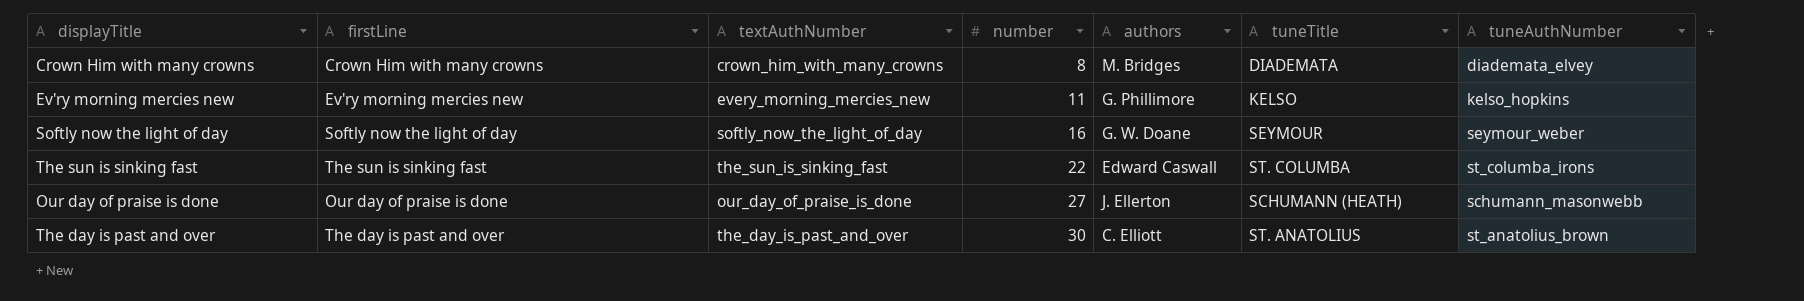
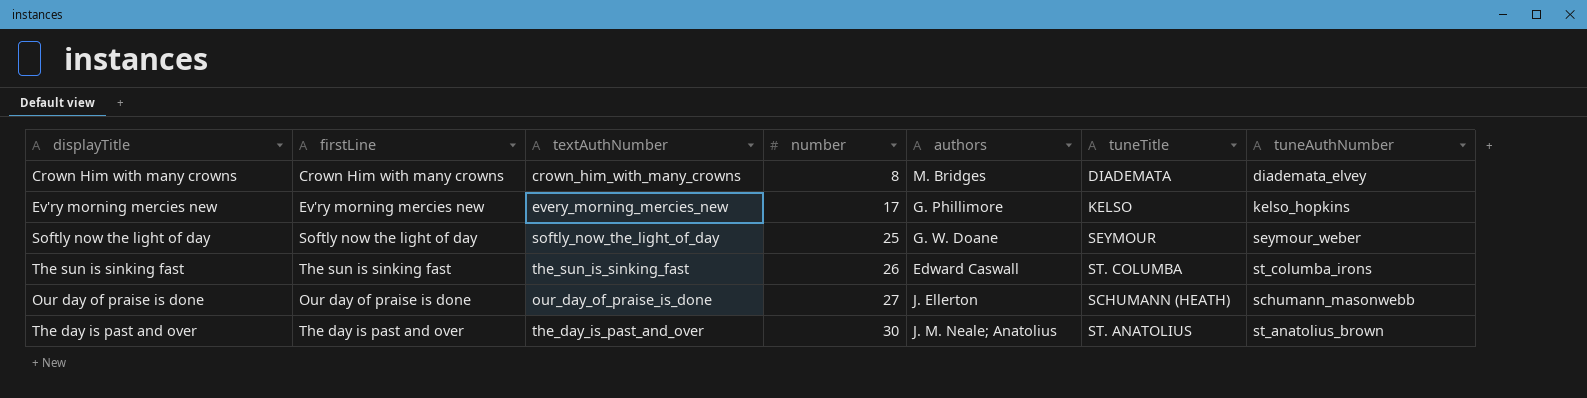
Ev'ry morning mercies new | number: 11 -> 17
Softly now the light of day | number: 16 -> 25
The sun is sinking fast | number: 22 -> 26
The day is past and over | authors: C. Elliott -> J. M. Neale; Anatolius

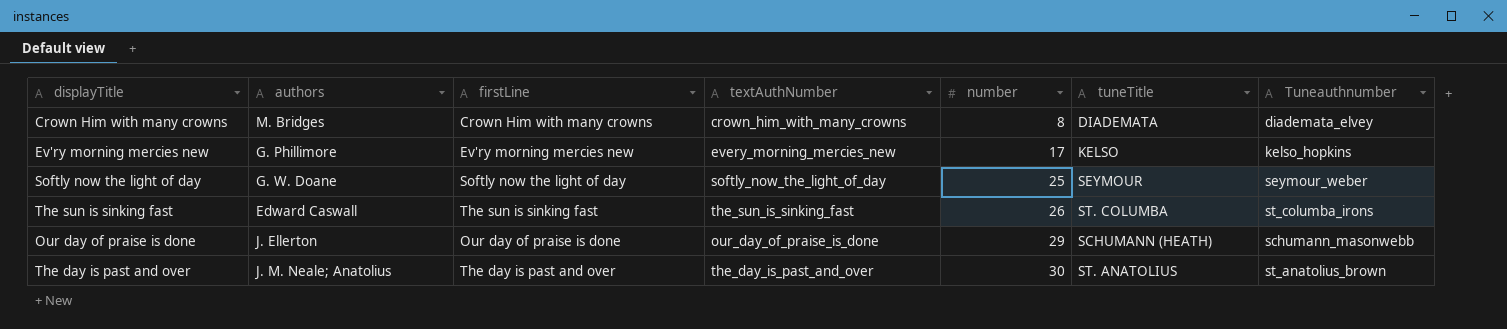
column authors | position: 5 -> 2
column name: tuneAuthNumber -> Tuneauthnumber
Our day of praise is done | number: 27 -> 29

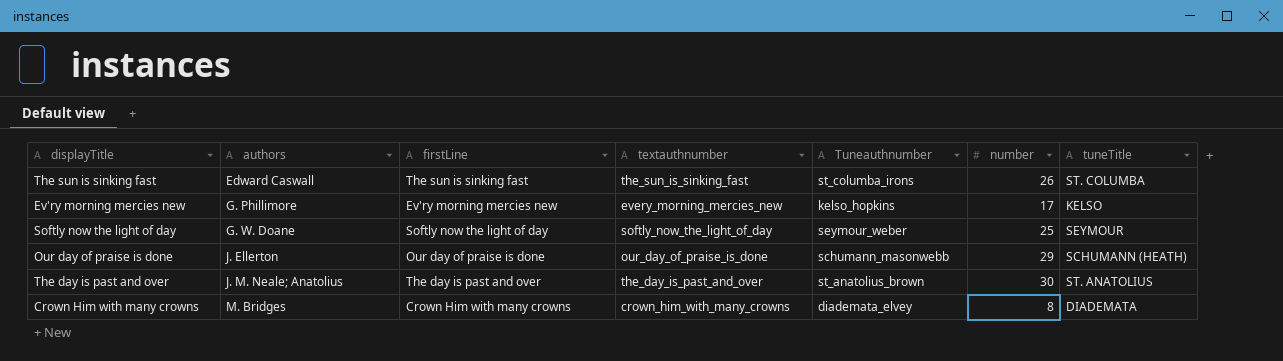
row order: number ascending -> authors ascending
column name: textAuthNumber -> textauthnumber
column Tuneauthnumber | position: 7 -> 5

